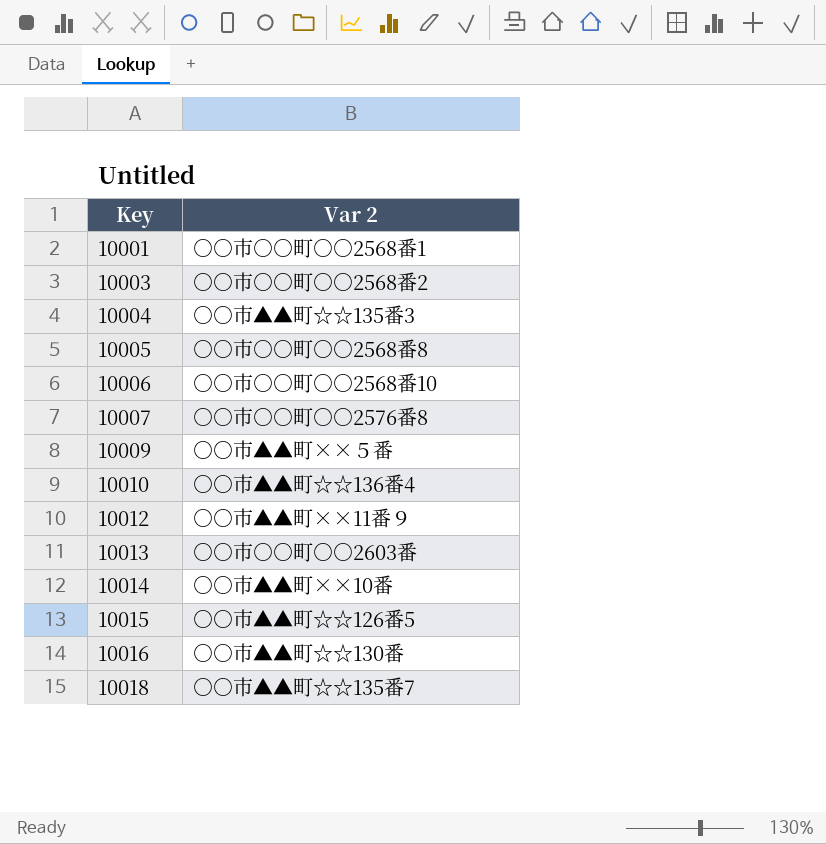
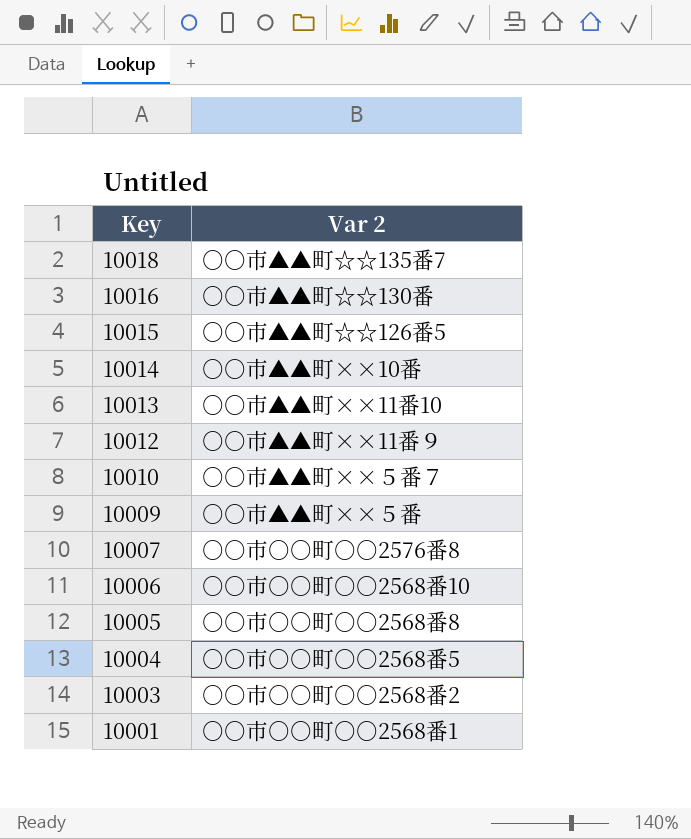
row order: Key ascending -> Key descending
10013 | Var 2: ○○市○○町○○2603番 -> ○○市▲▲町××11番10
10010 | Var 2: ○○市▲▲町☆☆136番4 -> ○○市▲▲町××５番７
10004 | Var 2: ○○市▲▲町☆☆135番3 -> ○○市○○町○○2568番5

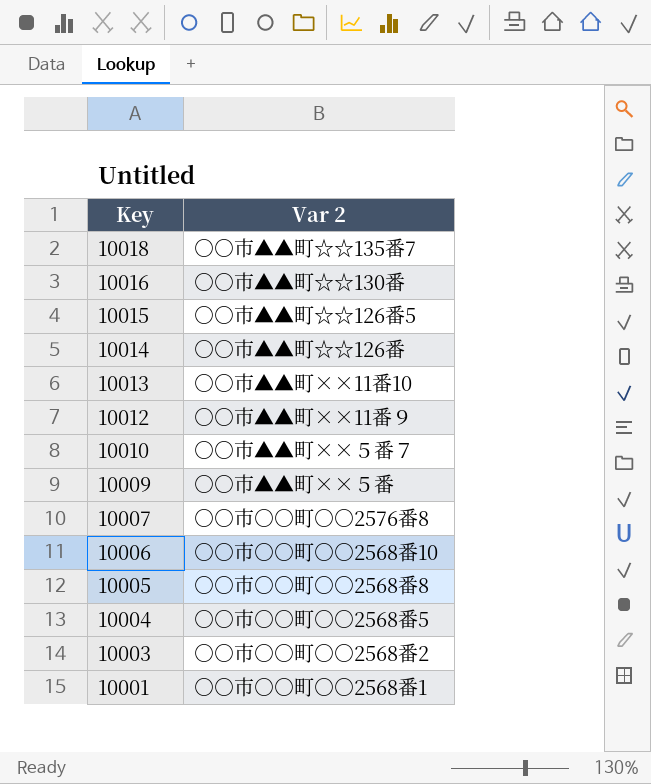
10014 | Var 2: ○○市▲▲町××10番 -> ○○市▲▲町☆☆126番

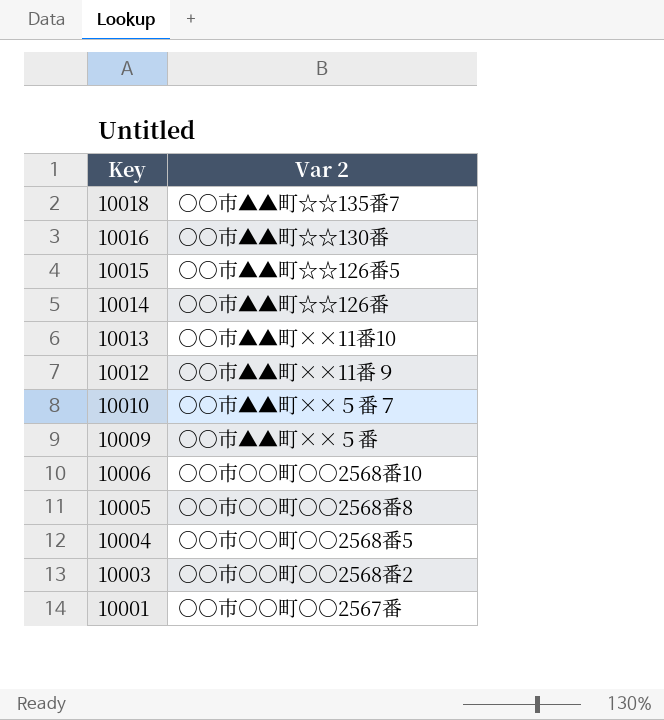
row 10007: ○○市○○町○○2576番8 -> none
10001 | Var 2: ○○市○○町○○2568番1 -> ○○市○○町○○2567番

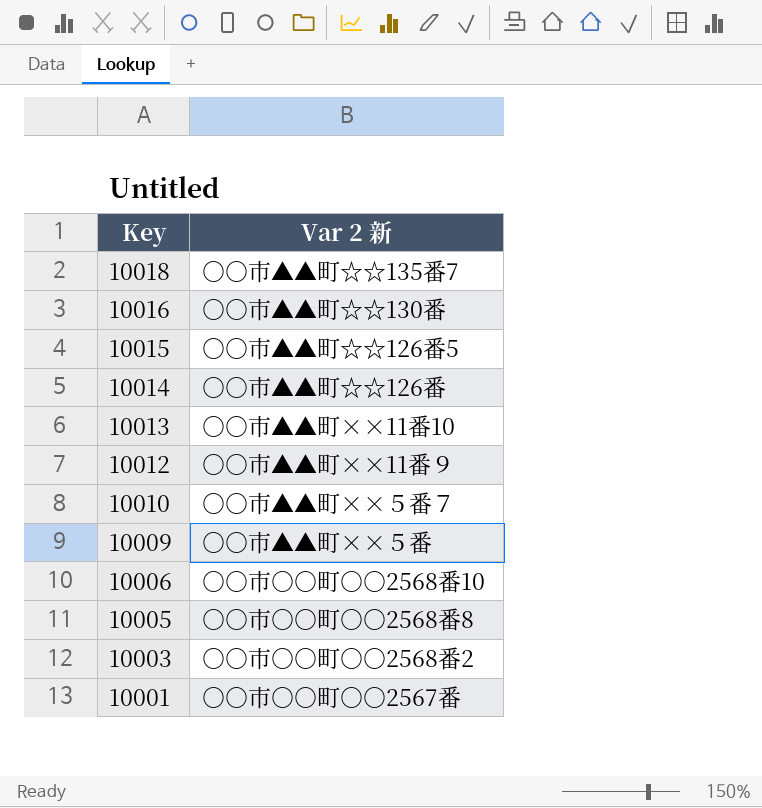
column name: Var 2 -> Var 2 新
row 10004: ○○市○○町○○2568番5 -> none

